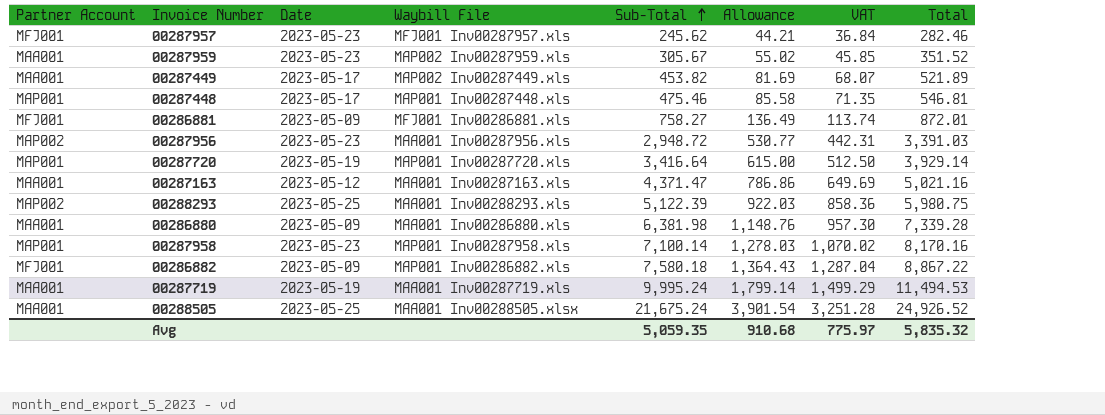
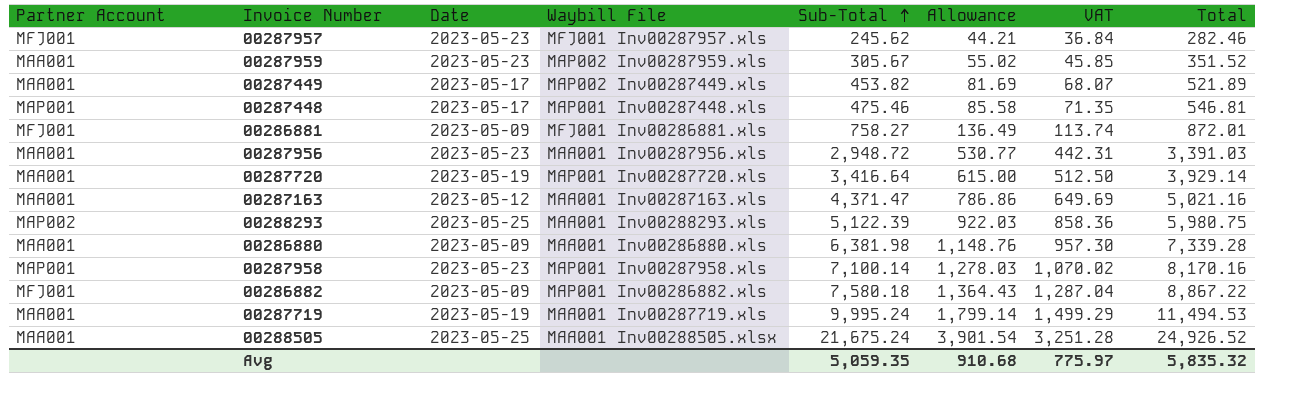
00287956 | Partner Account: MAP002 -> MAA001
00287720 | Partner Account: MAP001 -> MAA001

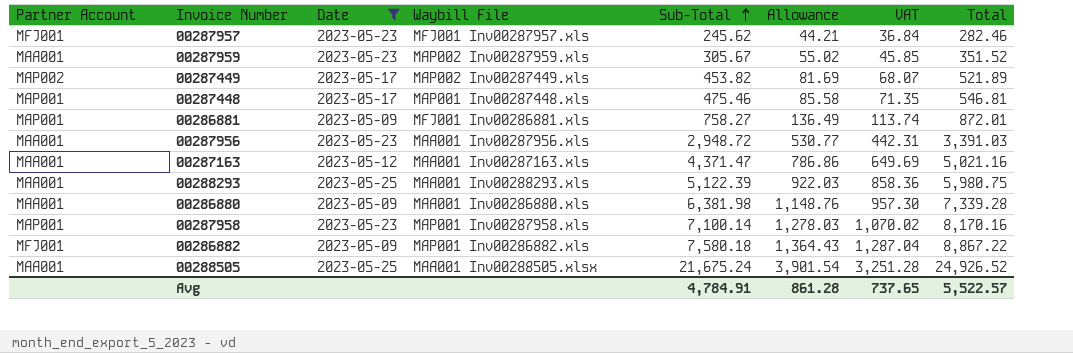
filter: none -> Date != 2023-05-19
00287449 | Partner Account: MAA001 -> MAP002
00286881 | Partner Account: MFJ001 -> MAP001
00288293 | Partner Account: MAP002 -> MAA001
Avg | Sub-Total: 5,059.35 -> 4,784.91
Avg | Allowance: 910.68 -> 861.28
Avg | VAT: 775.97 -> 737.65
Avg | Total: 5,835.32 -> 5,522.57

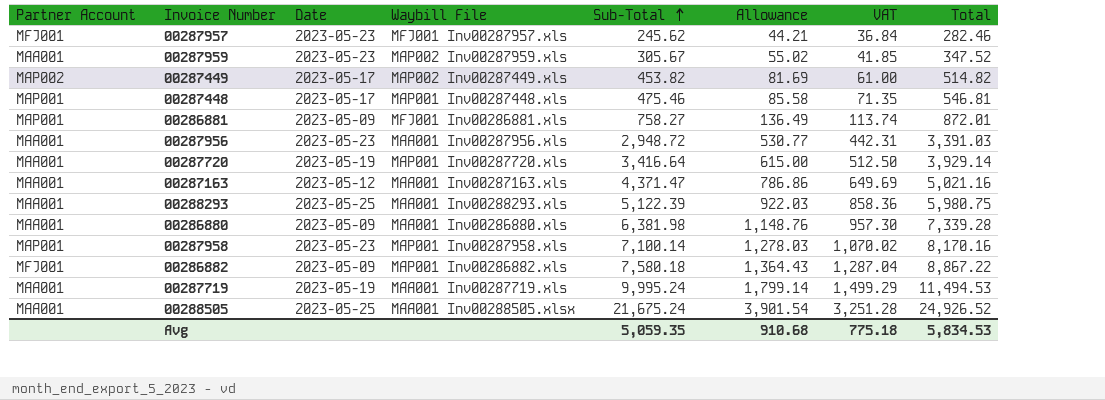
filter: Date != 2023-05-19 -> none
00287959 | VAT: 45.85 -> 41.85
00287959 | Total: 351.52 -> 347.52
00287449 | VAT: 68.07 -> 61.00
00287449 | Total: 521.89 -> 514.82
Avg | Sub-Total: 4,784.91 -> 5,059.35
Avg | Allowance: 861.28 -> 910.68
Avg | VAT: 737.65 -> 775.18
Avg | Total: 5,522.57 -> 5,834.53

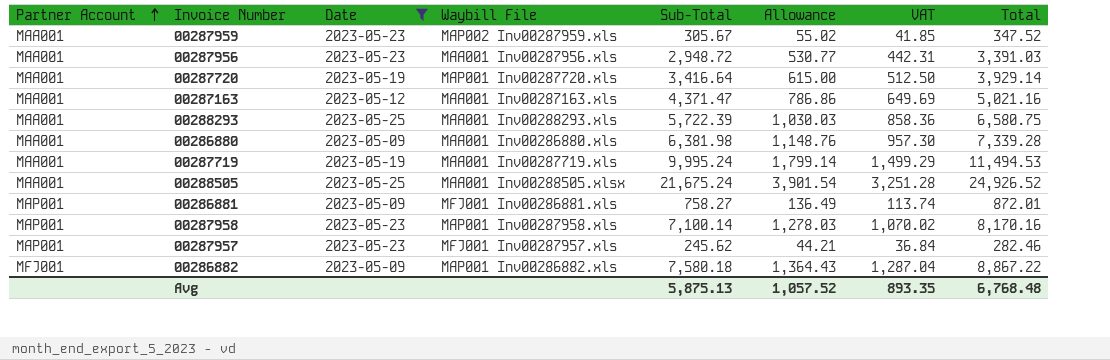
filter: none -> Date != 2023-05-17
row order: Sub-Total ascending -> Partner Account ascending
00288293 | Sub-Total: 5,122.39 -> 5,722.39
00288293 | Allowance: 922.03 -> 1,030.03
00288293 | Total: 5,980.75 -> 6,580.75
00287957 | Partner Account: MFJ001 -> MAP001
Avg | Sub-Total: 5,059.35 -> 5,875.13
Avg | Allowance: 910.68 -> 1,057.52
Avg | VAT: 775.18 -> 893.35
Avg | Total: 5,834.53 -> 6,768.48

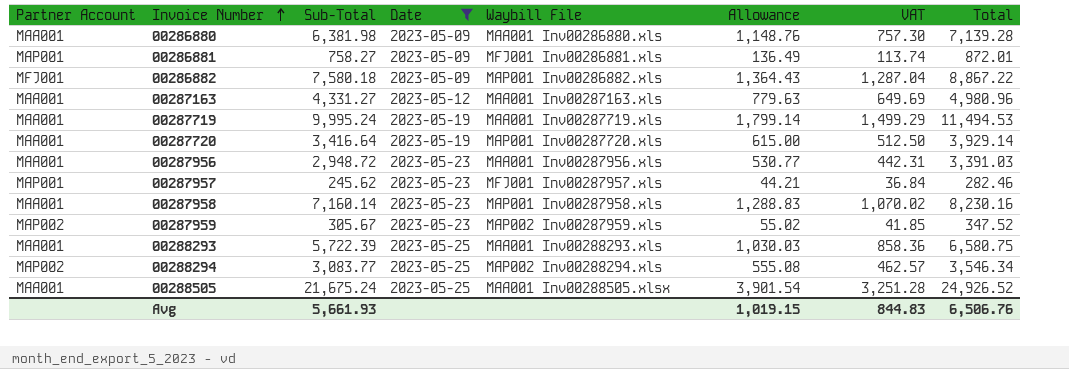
row order: Partner Account ascending -> Invoice Number ascending
column Sub-Total | position: 5 -> 3
00286880 | VAT: 957.30 -> 757.30
00286880 | Total: 7,339.28 -> 7,139.28
00287163 | Sub-Total: 4,371.47 -> 4,331.27
00287163 | Allowance: 786.86 -> 779.63
00287163 | Total: 5,021.16 -> 4,980.96
00287958 | Partner Account: MAP001 -> MAA001
00287958 | Sub-Total: 7,100.14 -> 7,160.14
00287958 | Allowance: 1,278.03 -> 1,288.83
00287958 | Total: 8,170.16 -> 8,230.16
00287959 | Partner Account: MAA001 -> MAP002
row 00288294: none -> MAP002 | 3,083.77 | 2023-05-25 | MAP002 Inv00288294.xls | 555.08 | 462.57 | 3,546.34
Avg | Sub-Total: 5,875.13 -> 5,661.93
Avg | Allowance: 1,057.52 -> 1,019.15
Avg | VAT: 893.35 -> 844.83
Avg | Total: 6,768.48 -> 6,506.76

